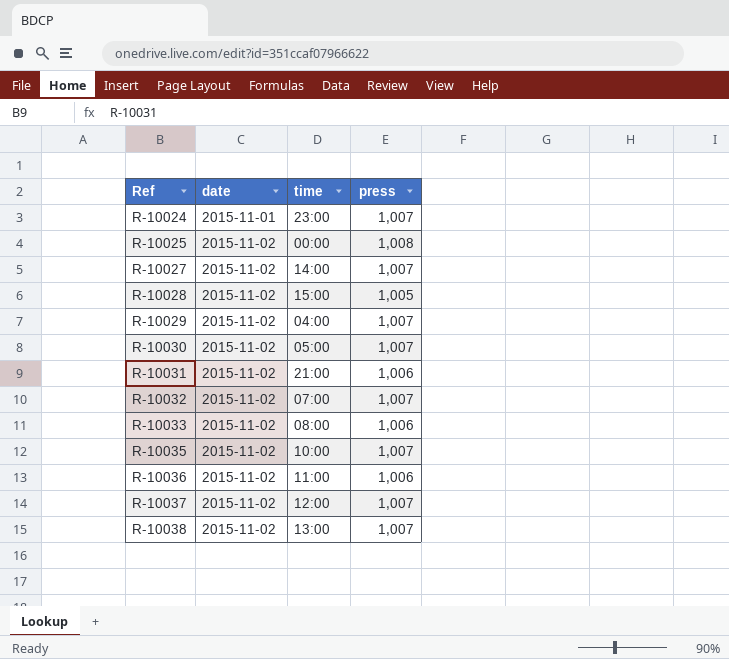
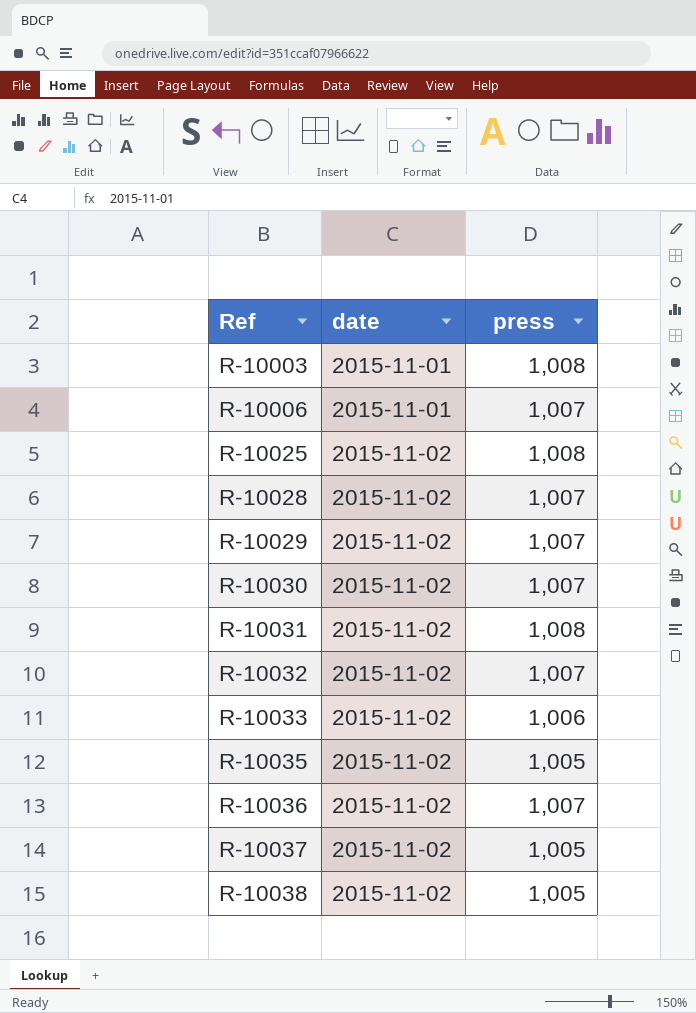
column time | position: 3 -> none
row R-10024: 2015-11-01 | 23:00 | 1,007 -> none
row R-10027: 2015-11-02 | 14:00 | 1,007 -> none
row R-10003: none -> 2015-11-01 | 1,008
row R-10006: none -> 2015-11-01 | 1,007
R-10028 | press: 1,005 -> 1,007
R-10031 | press: 1,006 -> 1,008
R-10035 | press: 1,007 -> 1,005
R-10036 | press: 1,006 -> 1,007
R-10037 | press: 1,007 -> 1,005
R-10038 | press: 1,007 -> 1,005

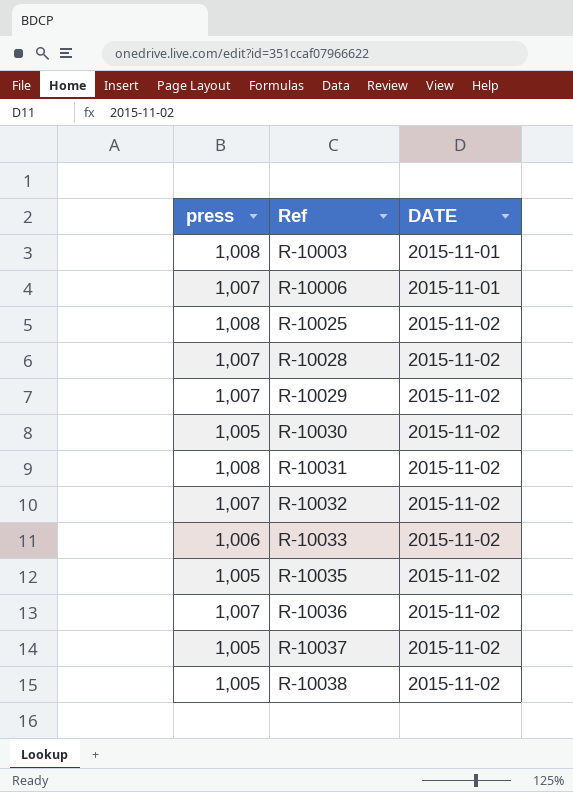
column press | position: 3 -> 1
column name: date -> DATE
R-10030 | press: 1,007 -> 1,005

